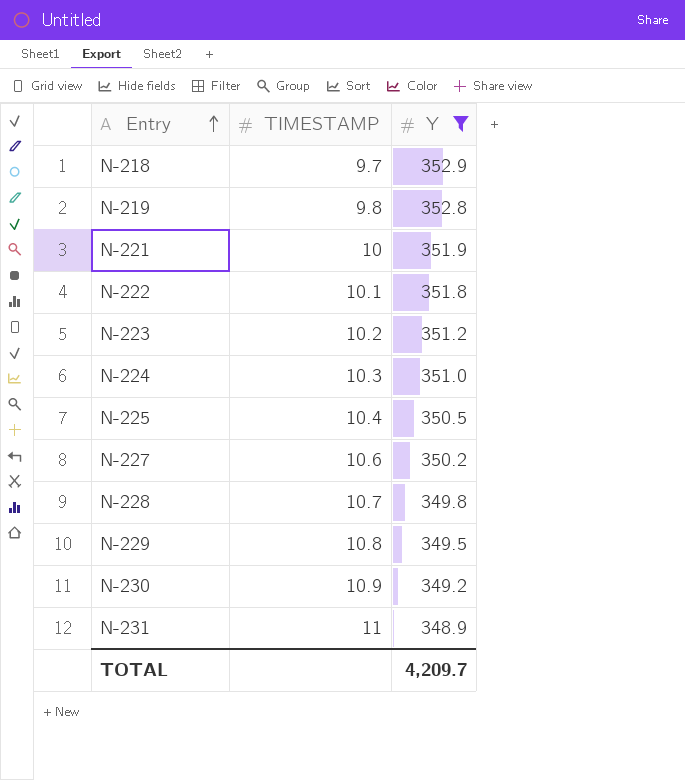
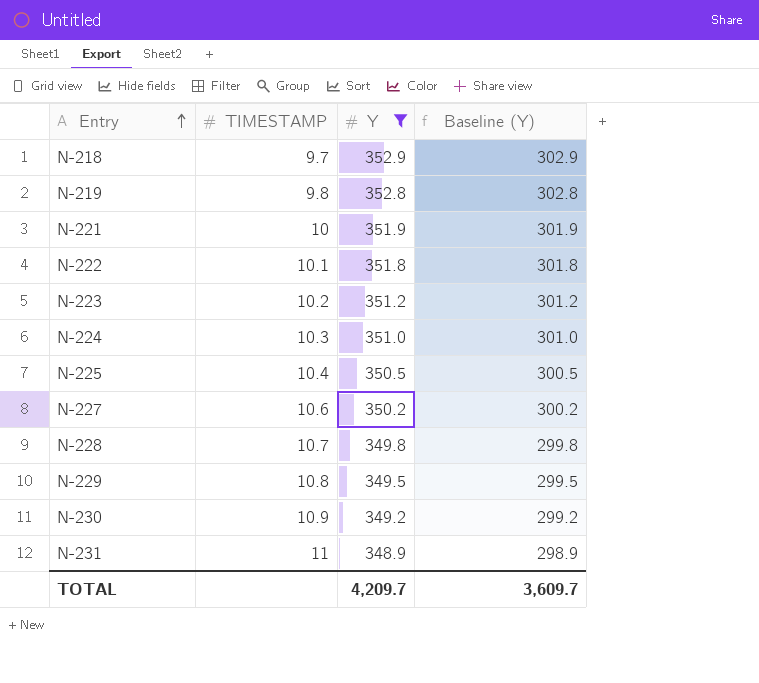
column Baseline (Y) | formula: none -> [Y] - 50

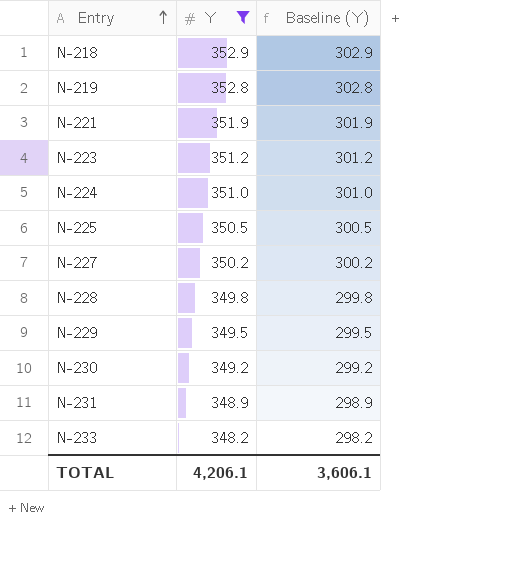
column TIMESTAMP | position: 2 -> none
row N-222: 10.1 | 351.8 | 301.8 -> none
row N-233: none -> 348.2 | 298.2
TOTAL | Y: 4,209.7 -> 4,206.1
TOTAL | Baseline (Y): 3,609.7 -> 3,606.1

